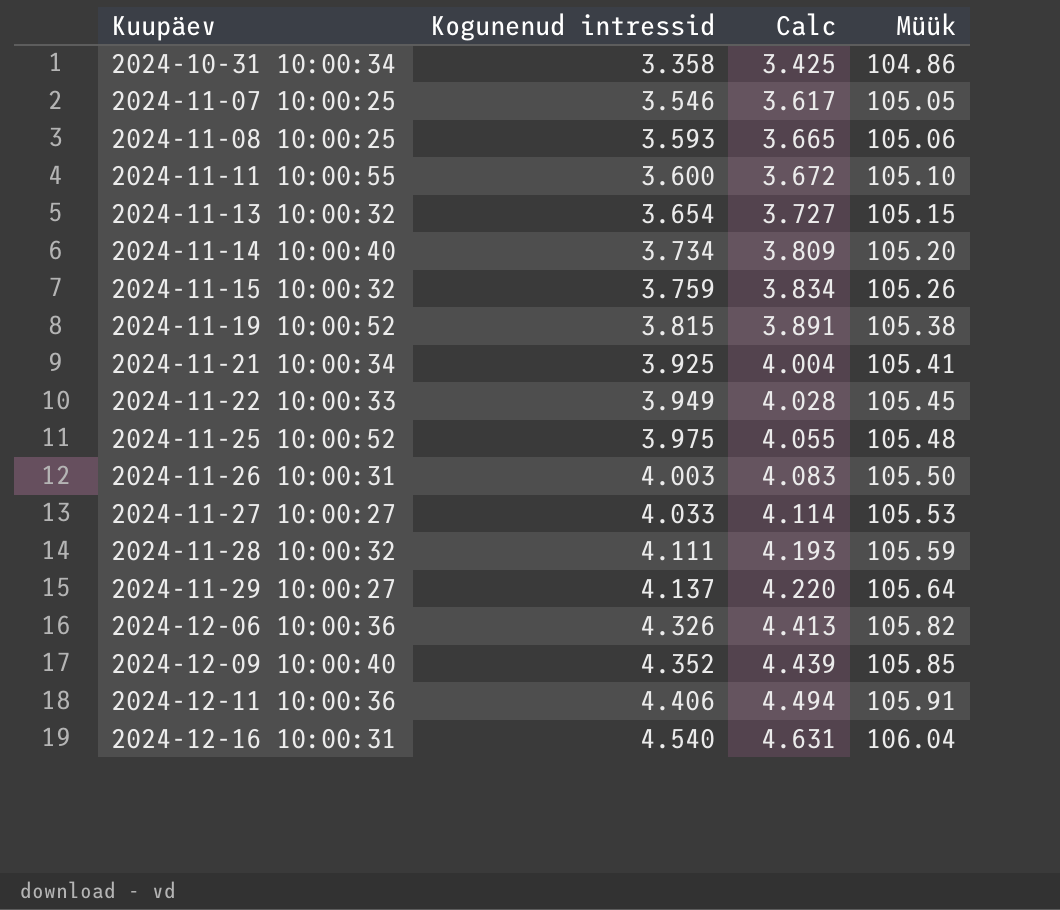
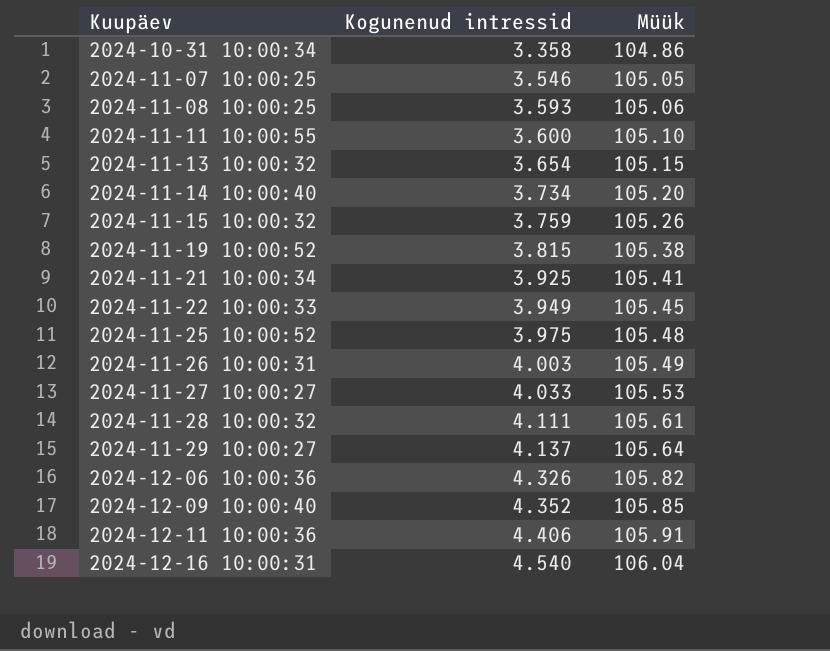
column Calc | formula: [Kogunenud intressid] * 1.02 -> none
2024-11-26 10:00:31 | Müük: 105.50 -> 105.49
2024-11-28 10:00:32 | Müük: 105.59 -> 105.61

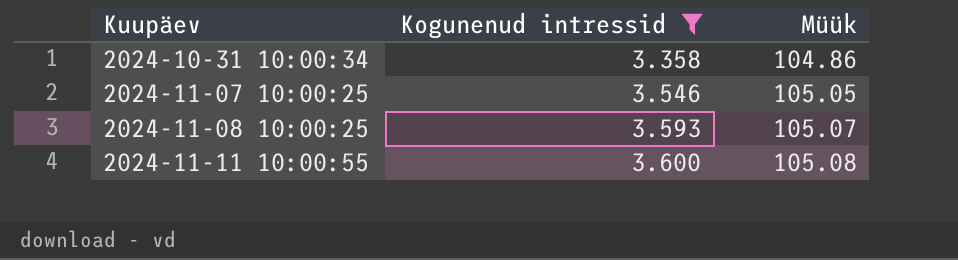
filter: none -> Kogunenud intressid <= 3.600
2024-11-08 10:00:25 | Müük: 105.06 -> 105.07
2024-11-11 10:00:55 | Müük: 105.10 -> 105.08

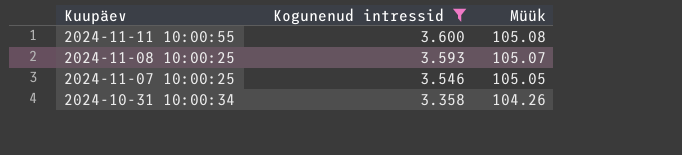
row order: Kuupäev ascending -> Kuupäev descending
2024-10-31 10:00:34 | Müük: 104.86 -> 104.26

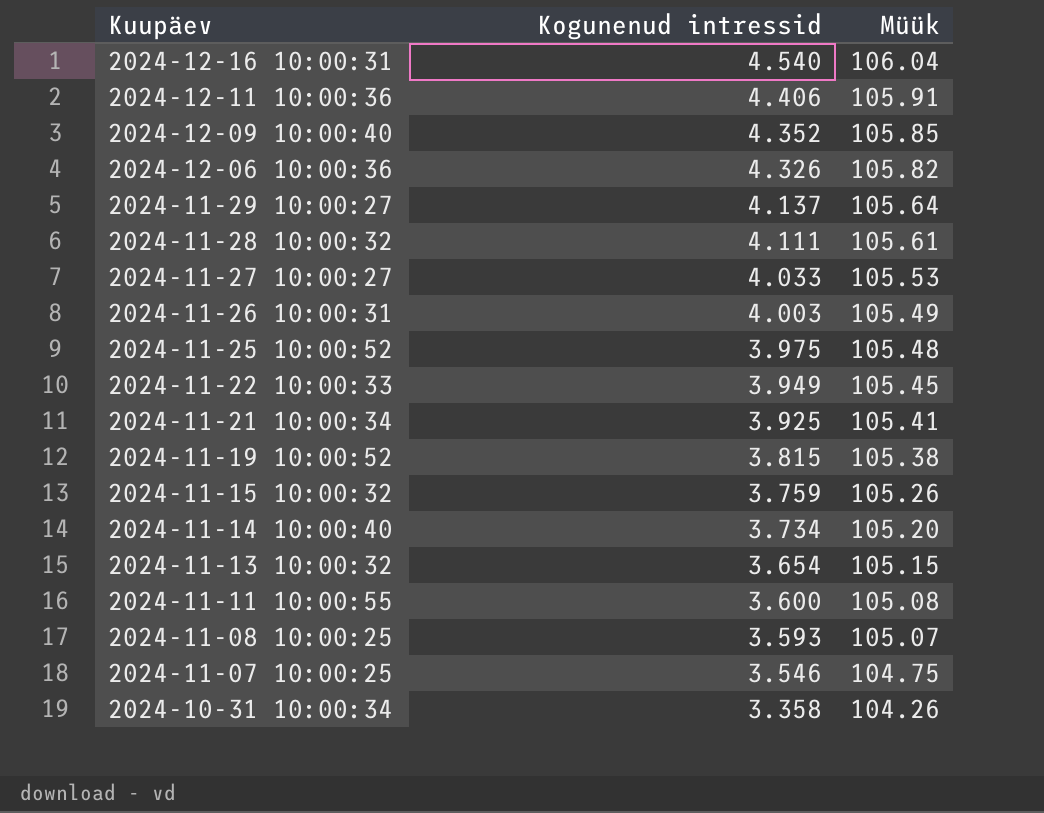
filter: Kogunenud intressid <= 3.600 -> none
2024-11-07 10:00:25 | Müük: 105.05 -> 104.75

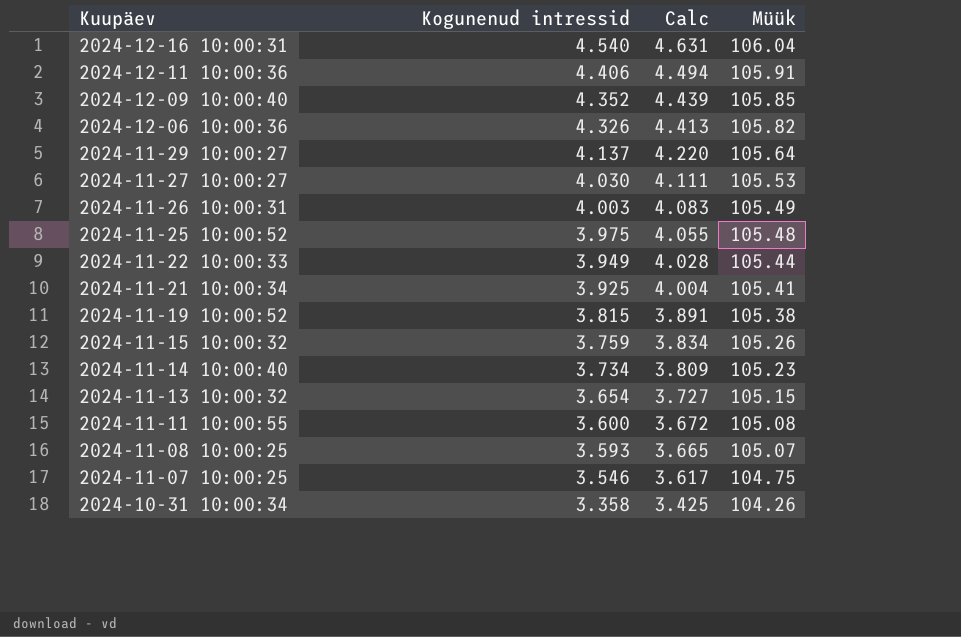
column Calc | formula: none -> [Kogunenud intressid] * 1.02
row 2024-11-28 10:00:32: 4.111 | 105.61 -> none
2024-11-27 10:00:27 | Kogunenud intressid: 4.033 -> 4.030
2024-11-22 10:00:33 | Müük: 105.45 -> 105.44
2024-11-14 10:00:40 | Müük: 105.20 -> 105.23

